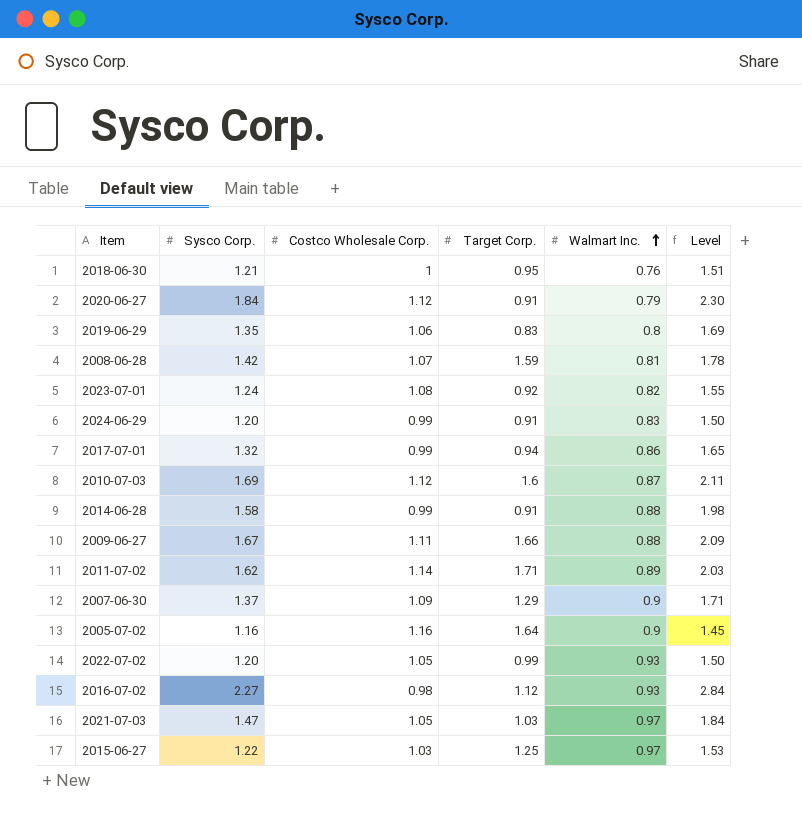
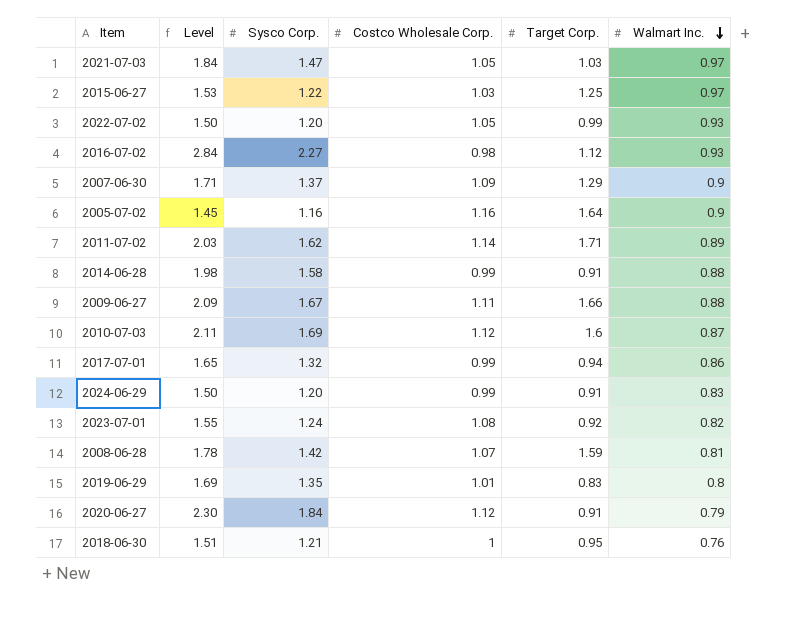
row order: Walmart Inc. ascending -> Walmart Inc. descending
column Level | position: 6 -> 2
2019-06-29 | Costco Wholesale Corp.: 1.06 -> 1.01

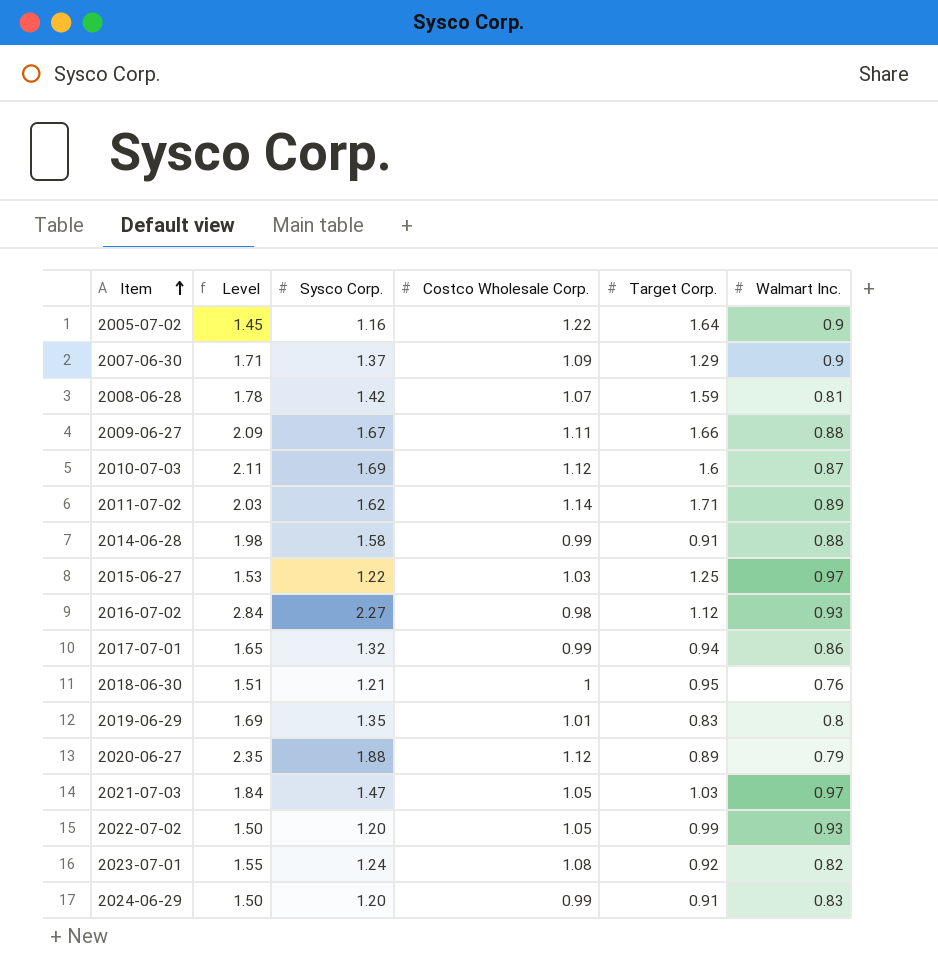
row order: Walmart Inc. descending -> Item ascending
2005-07-02 | Costco Wholesale Corp.: 1.16 -> 1.22
2020-06-27 | Level: 2.30 -> 2.35
2020-06-27 | Sysco Corp.: 1.84 -> 1.88
2020-06-27 | Target Corp.: 0.91 -> 0.89

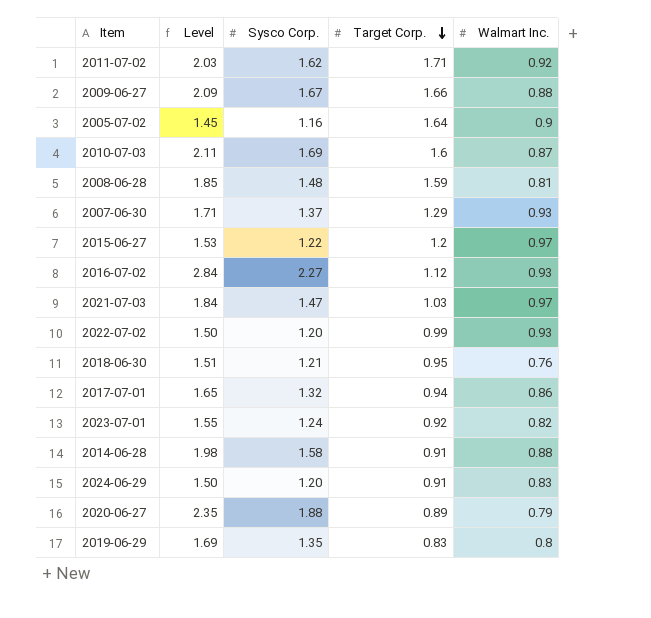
row order: Item ascending -> Target Corp. descending
column Costco Wholesale Corp. | position: 4 -> none
2011-07-02 | Walmart Inc.: 0.89 -> 0.92
2008-06-28 | Level: 1.78 -> 1.85
2008-06-28 | Sysco Corp.: 1.42 -> 1.48
2007-06-30 | Walmart Inc.: 0.9 -> 0.93
2015-06-27 | Target Corp.: 1.25 -> 1.2

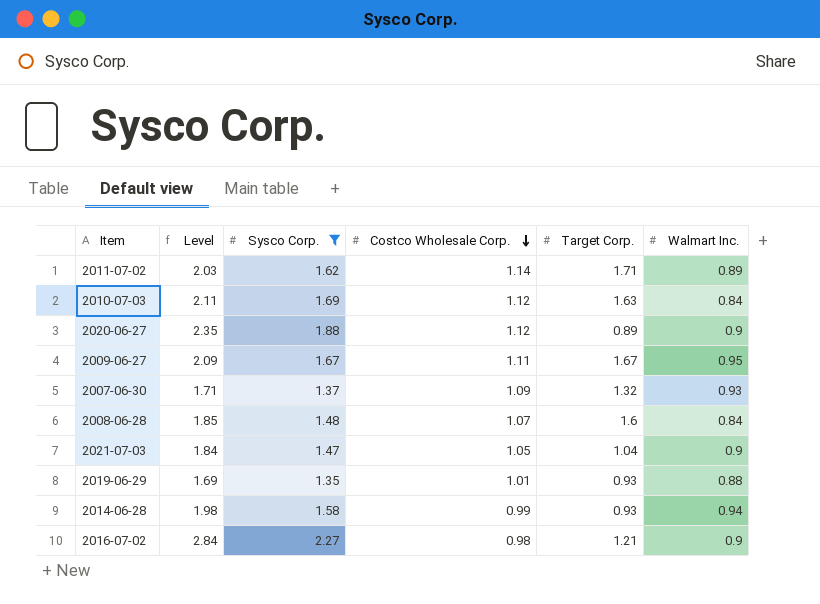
filter: none -> Sysco Corp. >= 1.35
row order: Target Corp. descending -> Costco Wholesale Corp. descending
column Costco Wholesale Corp. | position: none -> 4
2011-07-02 | Walmart Inc.: 0.92 -> 0.89
2010-07-03 | Target Corp.: 1.6 -> 1.63
2010-07-03 | Walmart Inc.: 0.87 -> 0.84
2020-06-27 | Walmart Inc.: 0.79 -> 0.9
2009-06-27 | Target Corp.: 1.66 -> 1.67
2009-06-27 | Walmart Inc.: 0.88 -> 0.95
2007-06-30 | Target Corp.: 1.29 -> 1.32
2008-06-28 | Target Corp.: 1.59 -> 1.6
2008-06-28 | Walmart Inc.: 0.81 -> 0.84
2021-07-03 | Target Corp.: 1.03 -> 1.04
2021-07-03 | Walmart Inc.: 0.97 -> 0.9
2019-06-29 | Target Corp.: 0.83 -> 0.93
2019-06-29 | Walmart Inc.: 0.8 -> 0.88
2014-06-28 | Target Corp.: 0.91 -> 0.93
2014-06-28 | Walmart Inc.: 0.88 -> 0.94
2016-07-02 | Target Corp.: 1.12 -> 1.21
2016-07-02 | Walmart Inc.: 0.93 -> 0.9

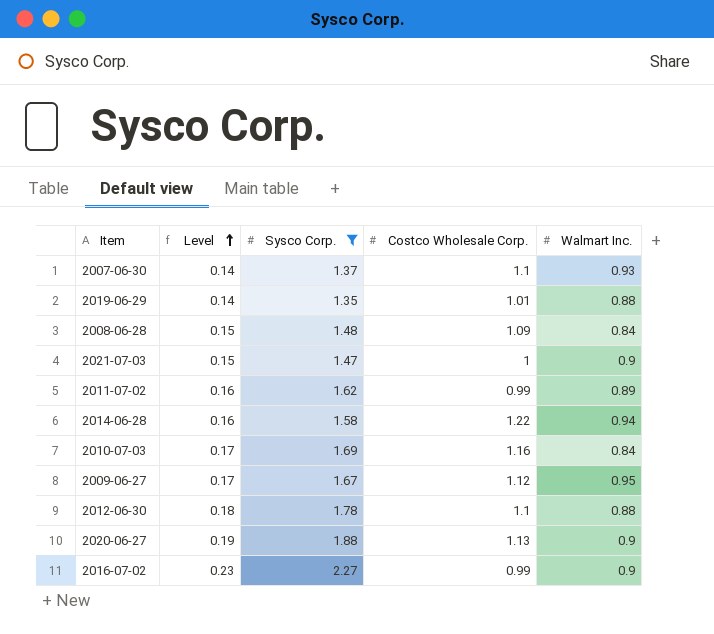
row order: Costco Wholesale Corp. descending -> Level ascending
column Target Corp. | position: 5 -> none
column Level | formula: [Sysco Corp.] * 1.25 -> [Sysco Corp.] * 0.1
2007-06-30 | Costco Wholesale Corp.: 1.09 -> 1.1
2008-06-28 | Costco Wholesale Corp.: 1.07 -> 1.09
2021-07-03 | Costco Wholesale Corp.: 1.05 -> 1
2011-07-02 | Costco Wholesale Corp.: 1.14 -> 0.99
2014-06-28 | Costco Wholesale Corp.: 0.99 -> 1.22
2010-07-03 | Costco Wholesale Corp.: 1.12 -> 1.16
2009-06-27 | Costco Wholesale Corp.: 1.11 -> 1.12
row 2012-06-30: none -> 0.18 | 1.78 | 1.1 | 0.88
2020-06-27 | Costco Wholesale Corp.: 1.12 -> 1.13
2016-07-02 | Costco Wholesale Corp.: 0.98 -> 0.99

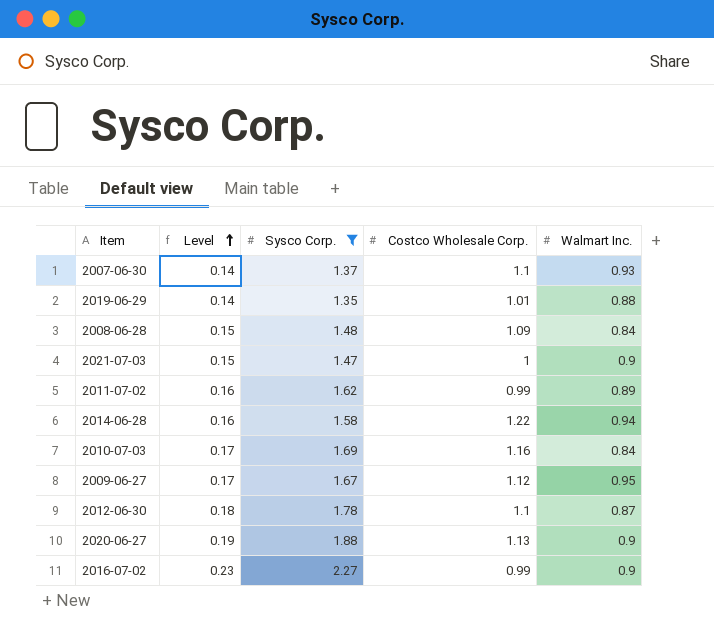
2012-06-30 | Walmart Inc.: 0.88 -> 0.87

